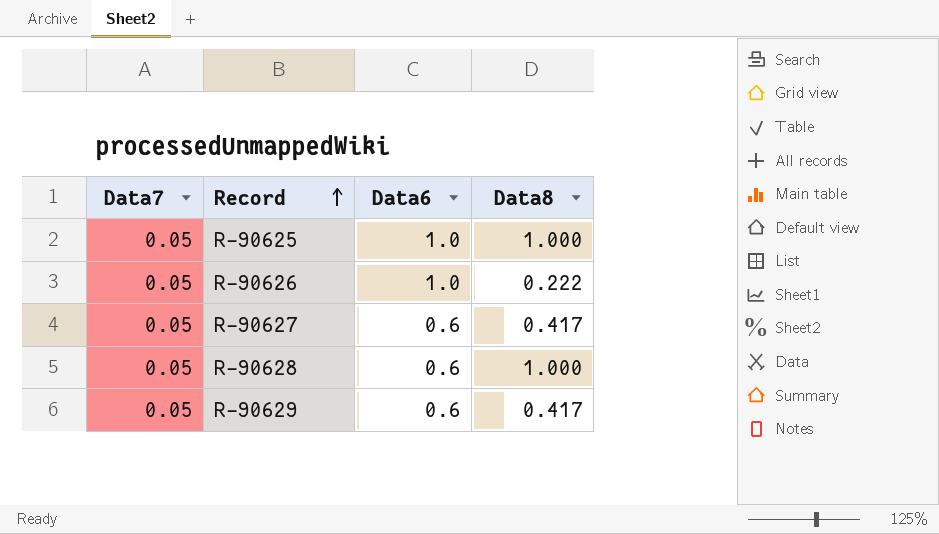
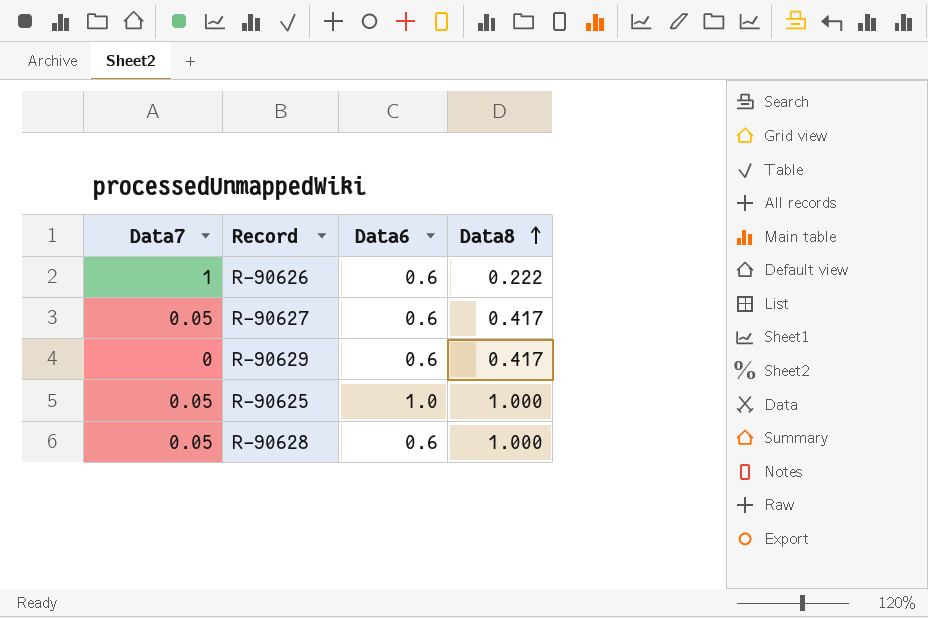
row order: Record ascending -> Data8 ascending
R-90626 | Data7: 0.05 -> 1
R-90626 | Data6: 1.0 -> 0.6
R-90629 | Data7: 0.05 -> 0

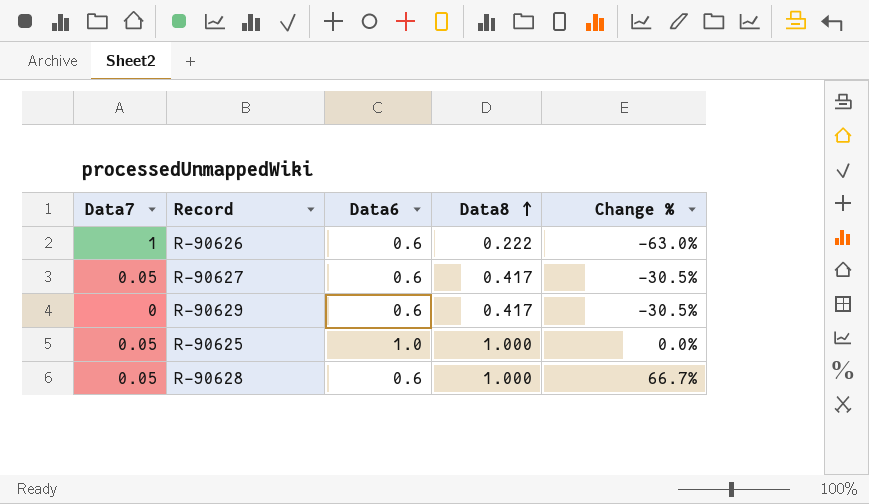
column Change % | formula: none -> ([Data8] - [Data6]) / [Data6]

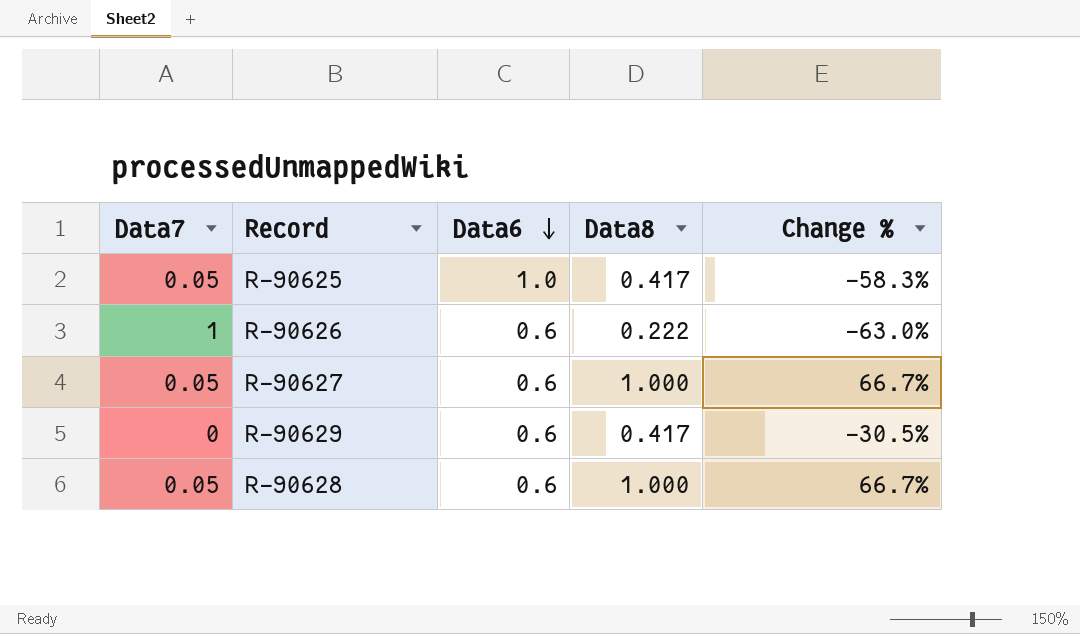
row order: Data8 ascending -> Data6 descending
R-90625 | Data8: 1.000 -> 0.417
R-90625 | Change %: 0.0% -> -58.3%
R-90627 | Data8: 0.417 -> 1.000
R-90627 | Change %: -30.5% -> 66.7%

